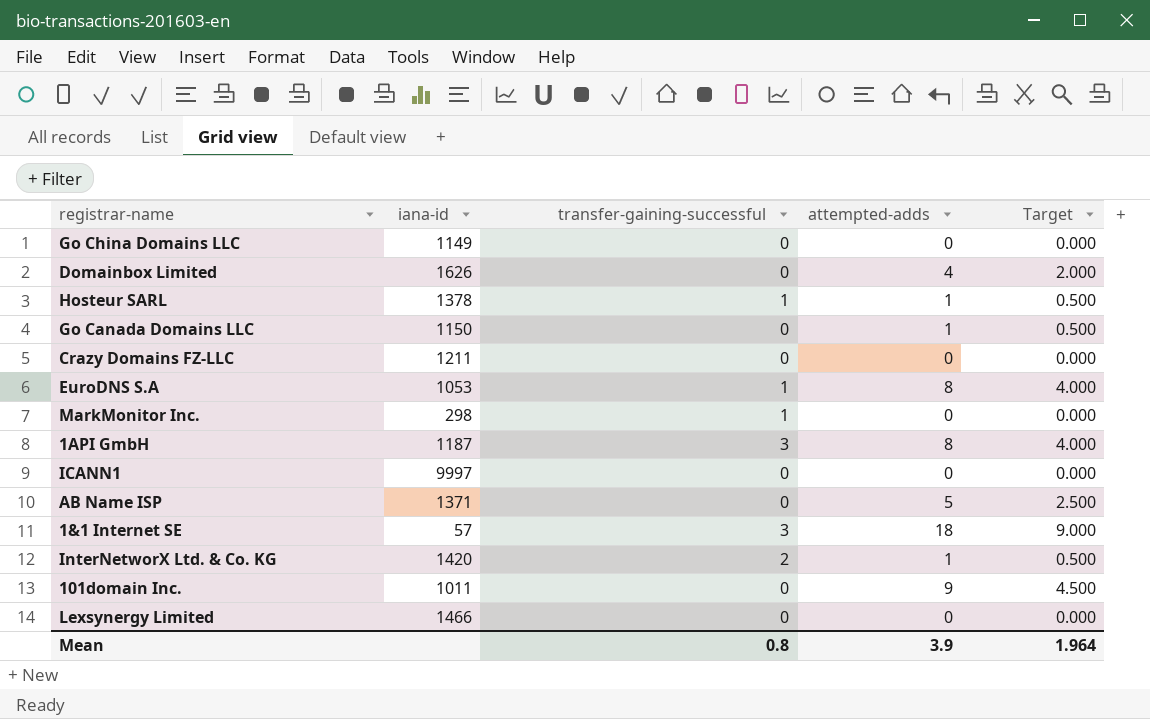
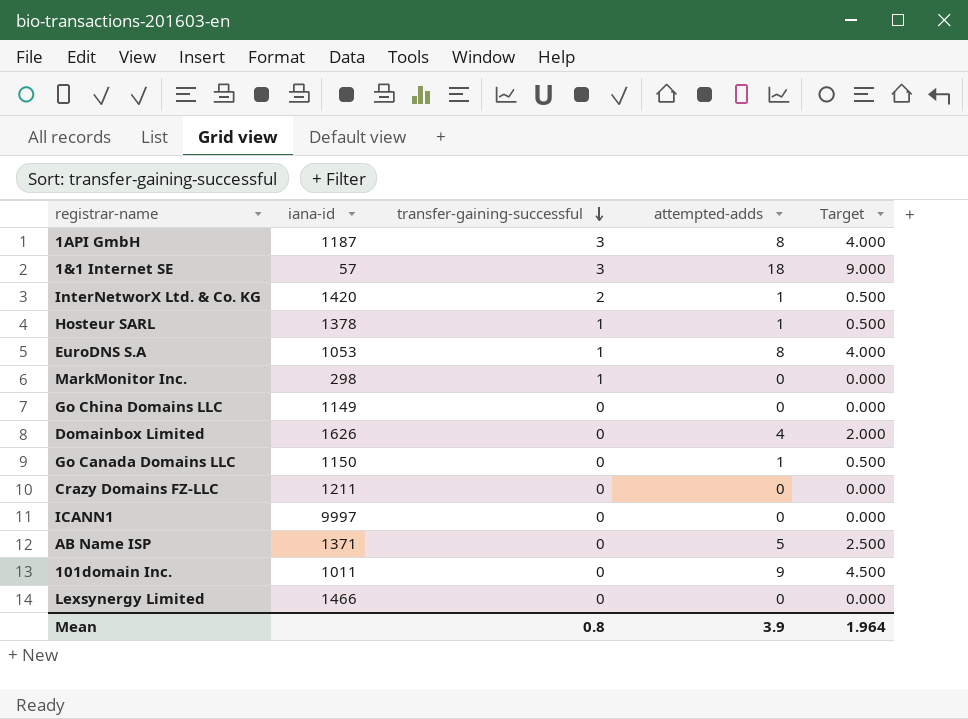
row order: none -> transfer-gaining-successful descending

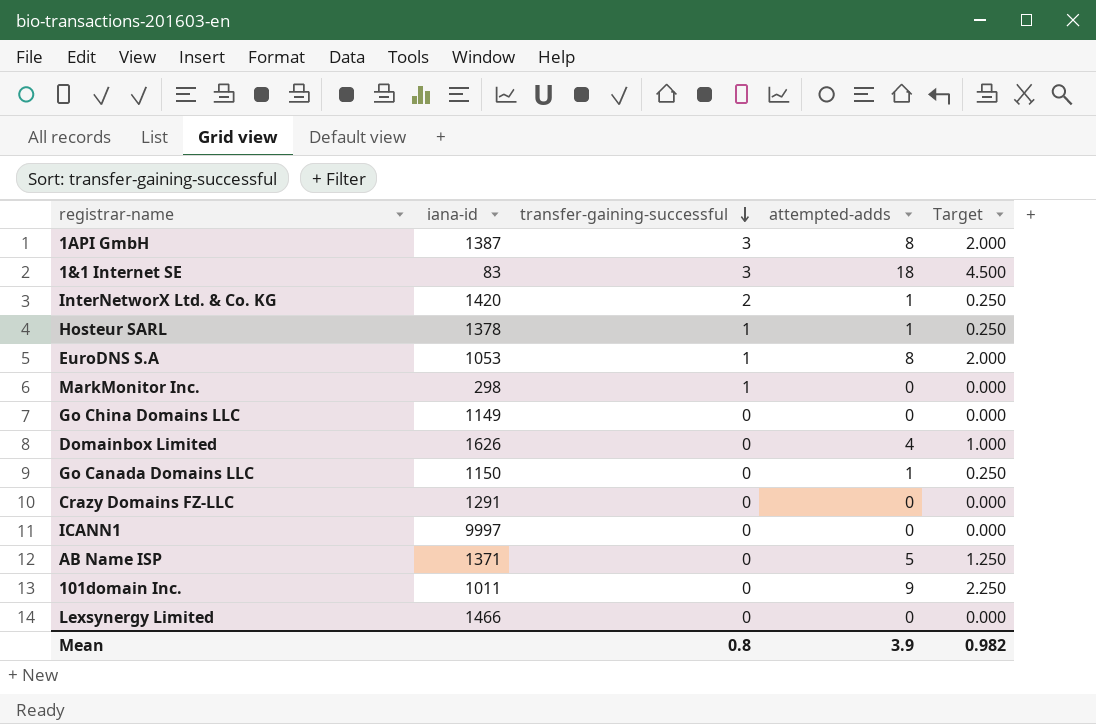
column Target | formula: [attempted-adds] * 0.5 -> [attempted-adds] * 0.25
1API GmbH | iana-id: 1187 -> 1387
1&1 Internet SE | iana-id: 57 -> 83
Crazy Domains FZ-LLC | iana-id: 1211 -> 1291
Mean | Target: 1.964 -> 0.982

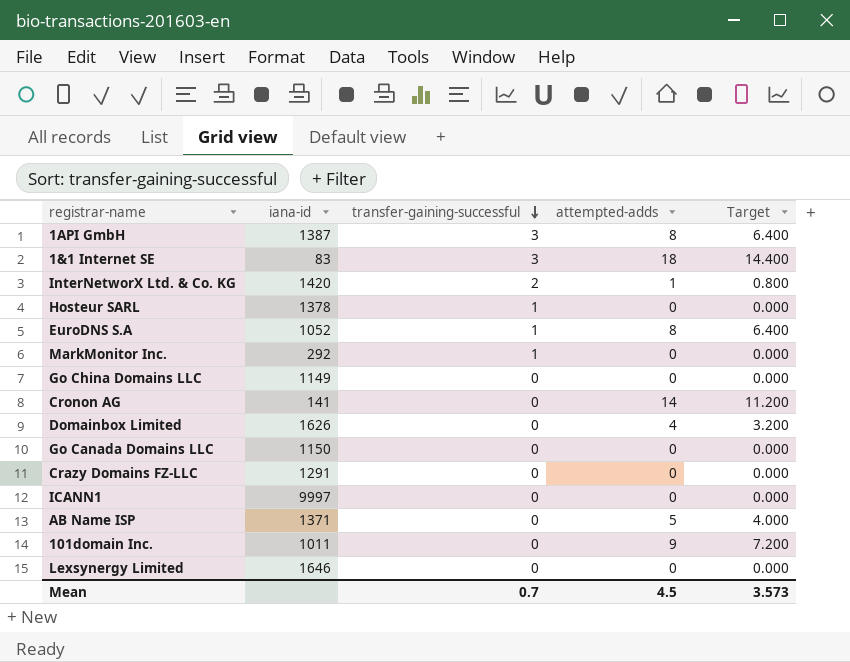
column Target | formula: [attempted-adds] * 0.25 -> [attempted-adds] * 0.8
Hosteur SARL | attempted-adds: 1 -> 0
EuroDNS S.A | iana-id: 1053 -> 1052
MarkMonitor Inc. | iana-id: 298 -> 292
row Cronon AG: none -> 141 | 0 | 14 | 11.200
Go Canada Domains LLC | attempted-adds: 1 -> 0
Lexsynergy Limited | iana-id: 1466 -> 1646
Mean | transfer-gaining-successful: 0.8 -> 0.7
Mean | attempted-adds: 3.9 -> 4.5
Mean | Target: 0.982 -> 3.573

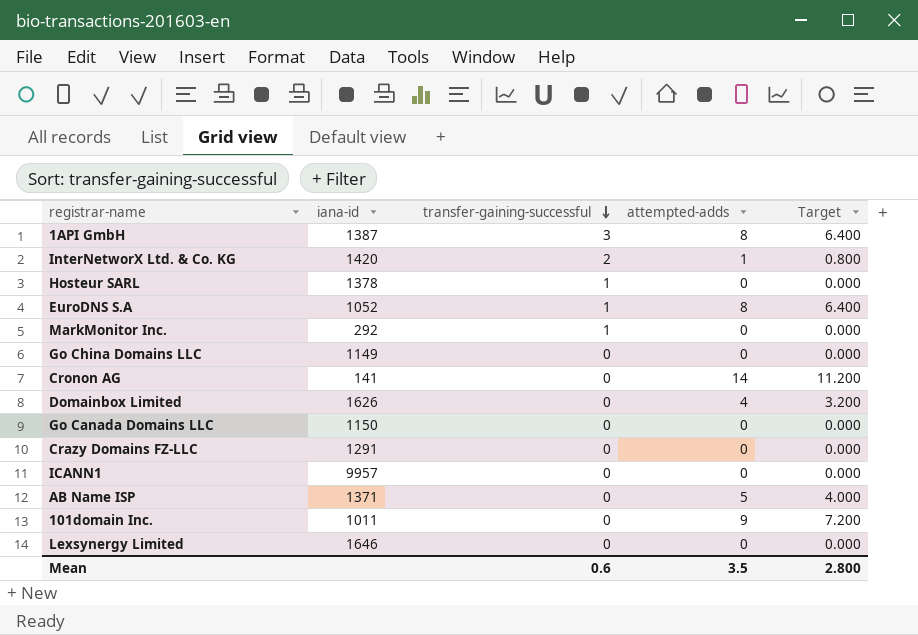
row 1&1 Internet SE: 83 | 3 | 18 | 14.400 -> none
ICANN1 | iana-id: 9997 -> 9957
Mean | transfer-gaining-successful: 0.7 -> 0.6
Mean | attempted-adds: 4.5 -> 3.5
Mean | Target: 3.573 -> 2.800

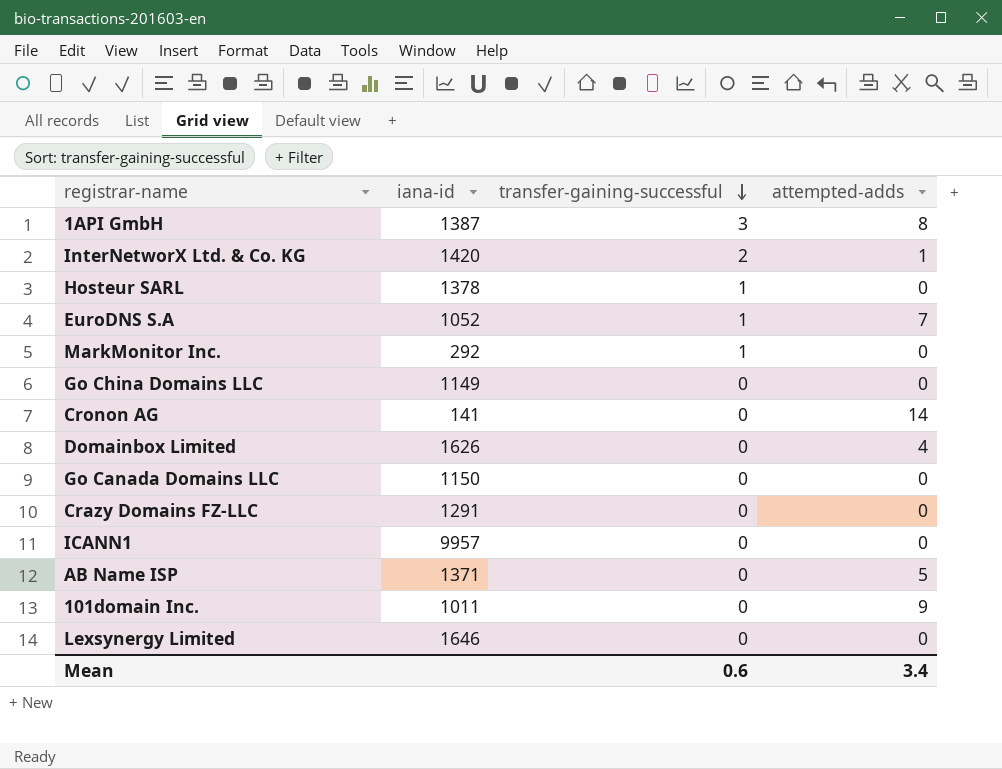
column Target | formula: [attempted-adds] * 0.8 -> none
EuroDNS S.A | attempted-adds: 8 -> 7
Mean | attempted-adds: 3.5 -> 3.4

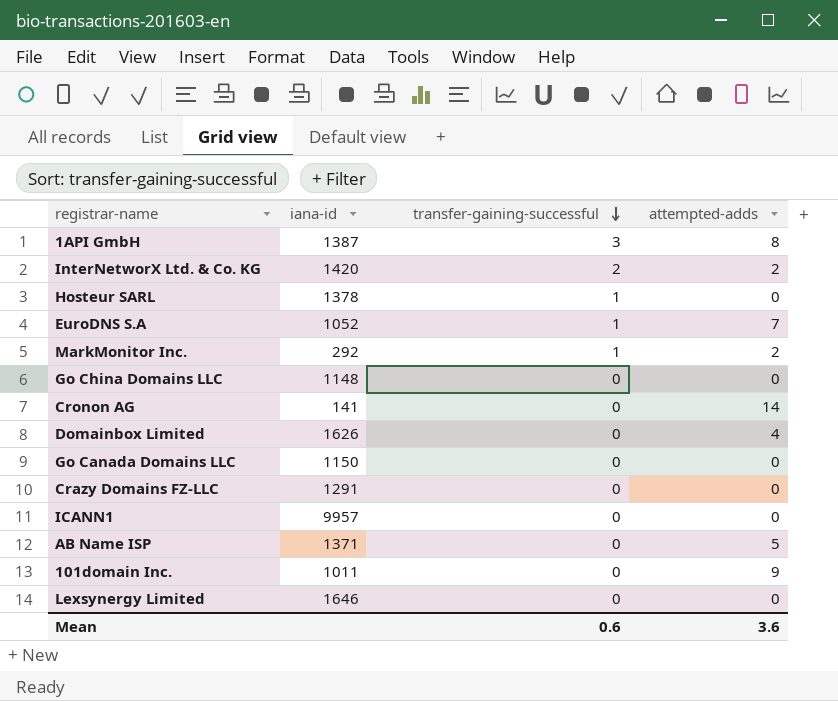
InterNetworX Ltd. & Co. KG | attempted-adds: 1 -> 2
MarkMonitor Inc. | attempted-adds: 0 -> 2
Go China Domains LLC | iana-id: 1149 -> 1148
Mean | attempted-adds: 3.4 -> 3.6

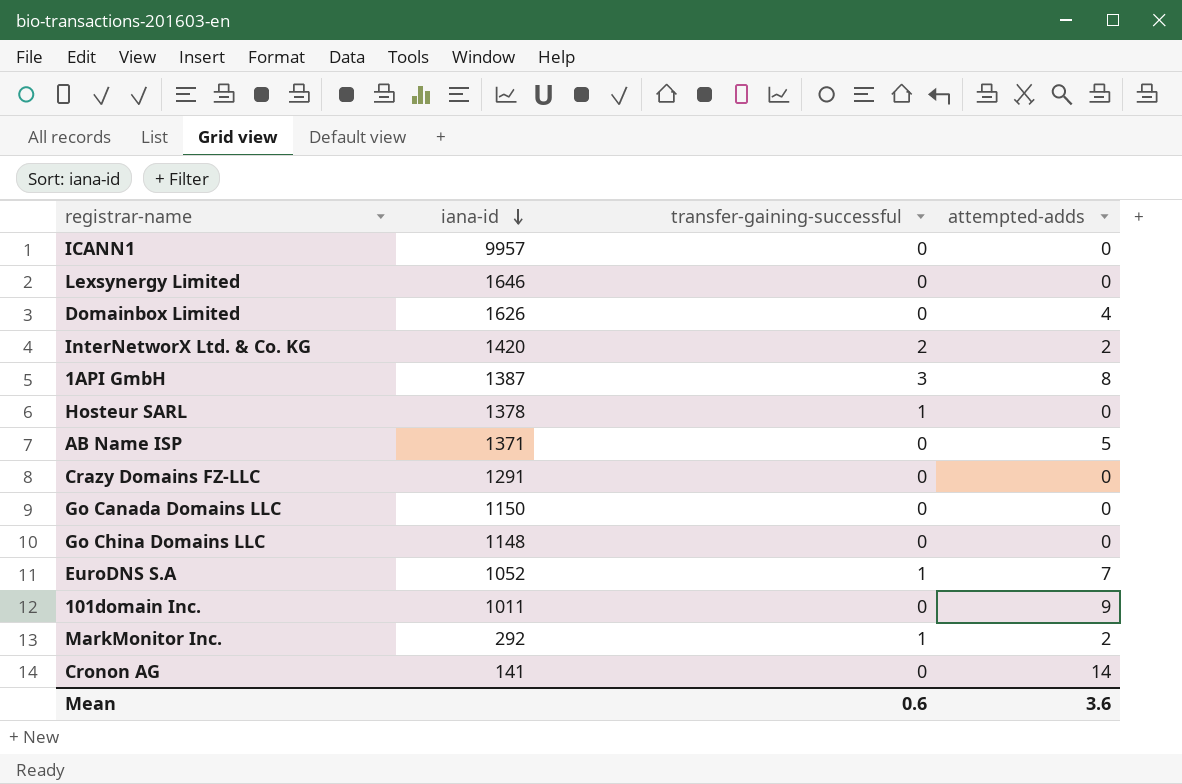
row order: transfer-gaining-successful descending -> iana-id descending

